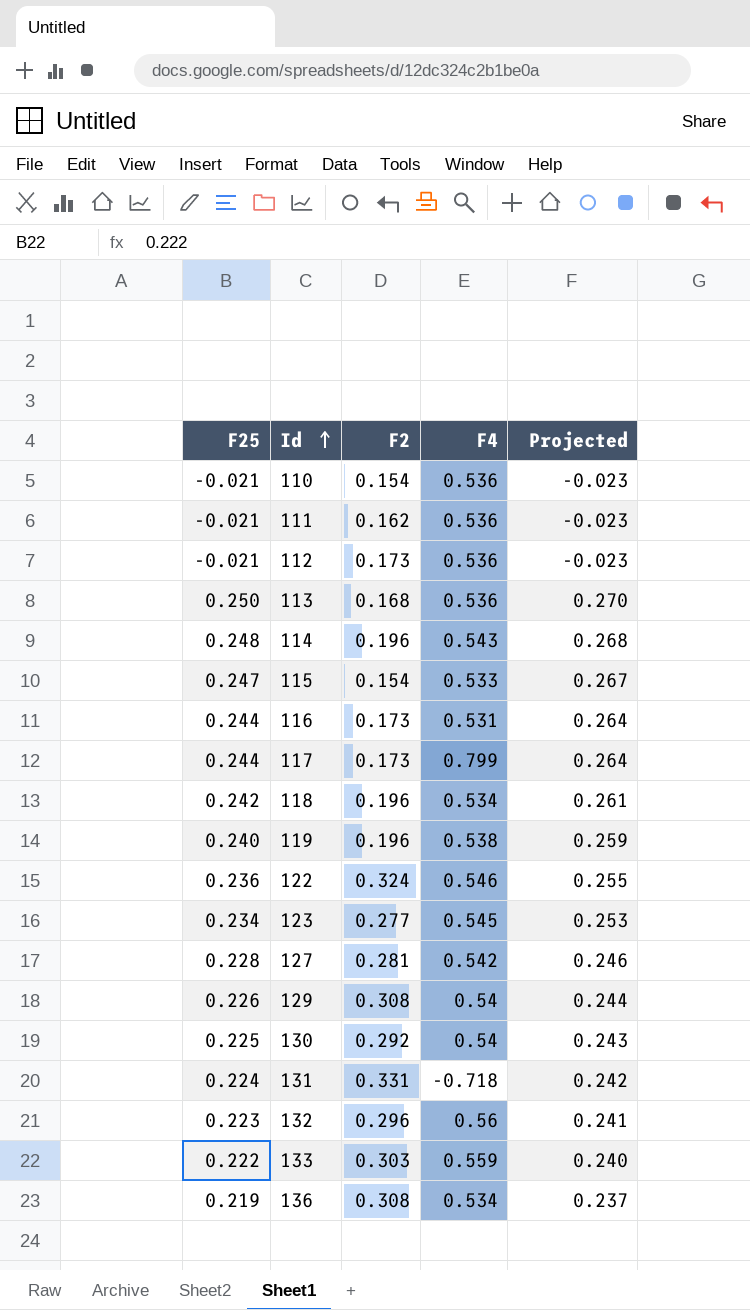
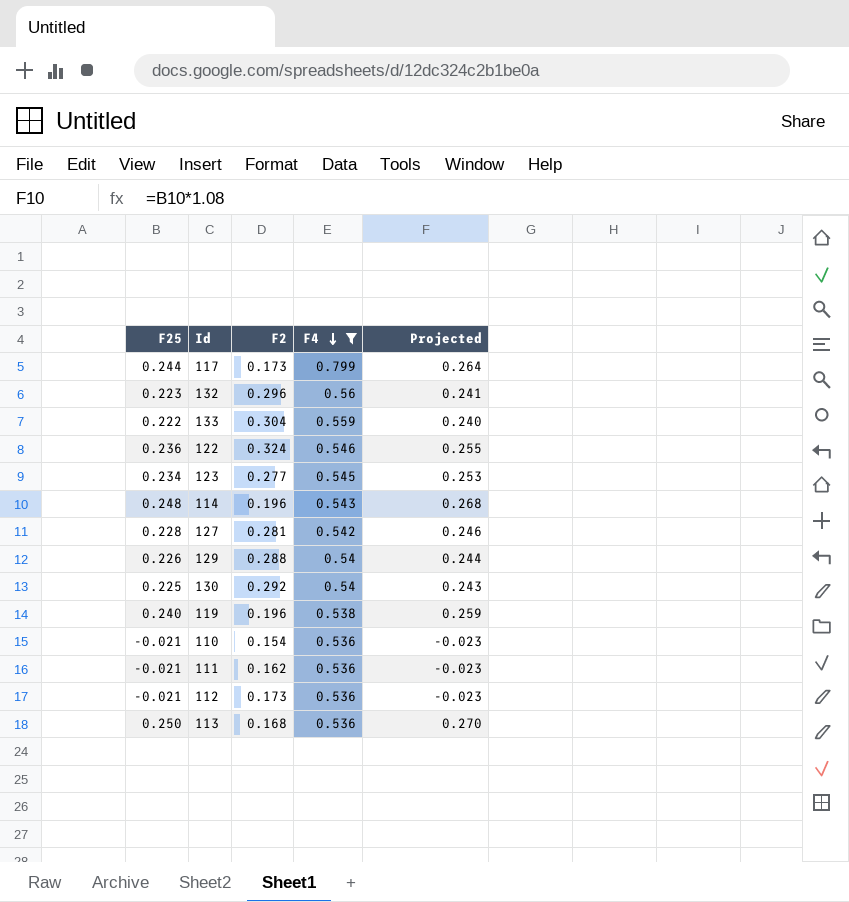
filter: none -> F4 >= 0.536
row order: Id ascending -> F4 descending
133 | F2: 0.303 -> 0.304
129 | F2: 0.308 -> 0.288

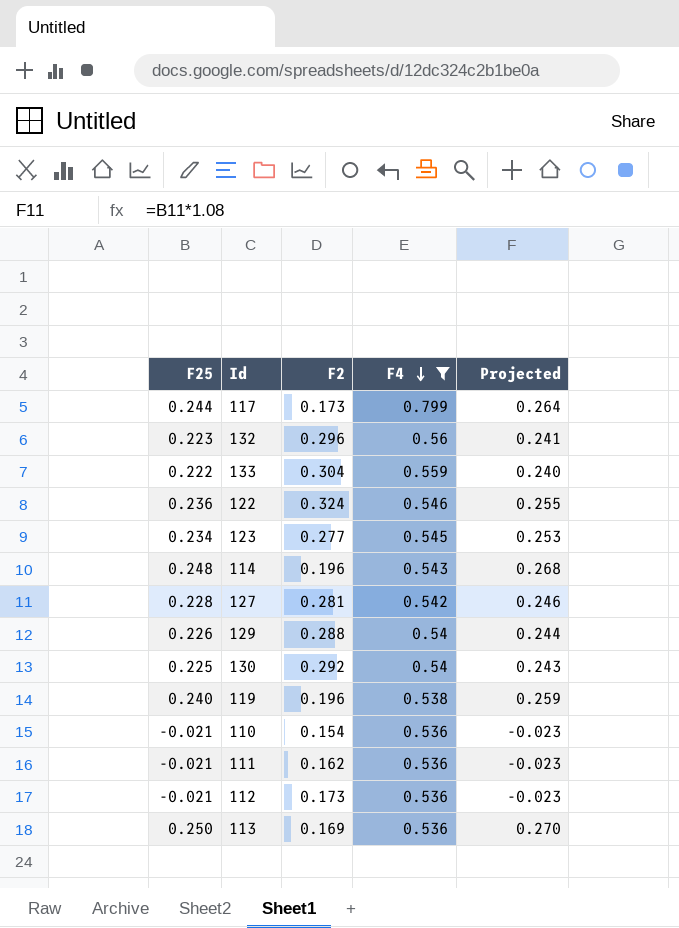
113 | F2: 0.168 -> 0.169

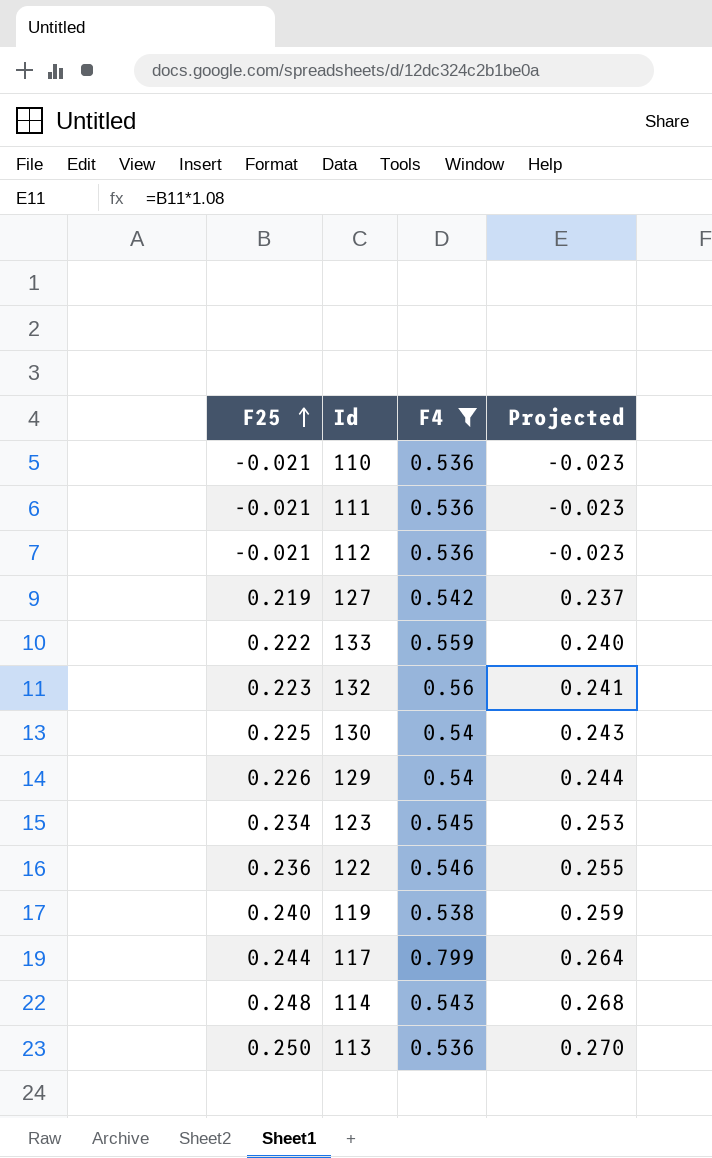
row order: F4 descending -> F25 ascending
column F2 | position: 3 -> none
127 | F25: 0.228 -> 0.219
127 | Projected: 0.246 -> 0.237

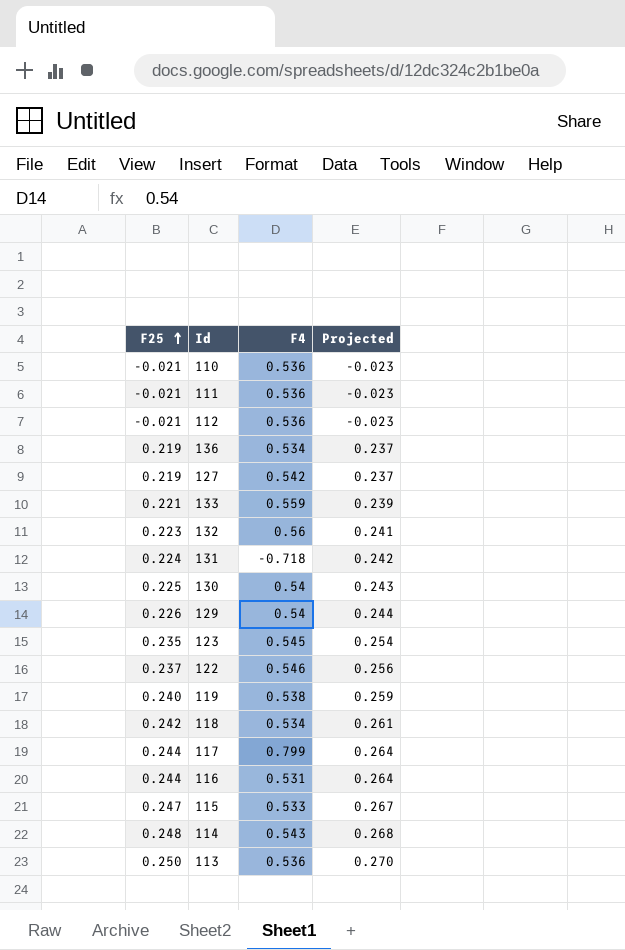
filter: F4 >= 0.536 -> none
133 | F25: 0.222 -> 0.221
133 | Projected: 0.240 -> 0.239
123 | F25: 0.234 -> 0.235
123 | Projected: 0.253 -> 0.254
122 | F25: 0.236 -> 0.237
122 | Projected: 0.255 -> 0.256

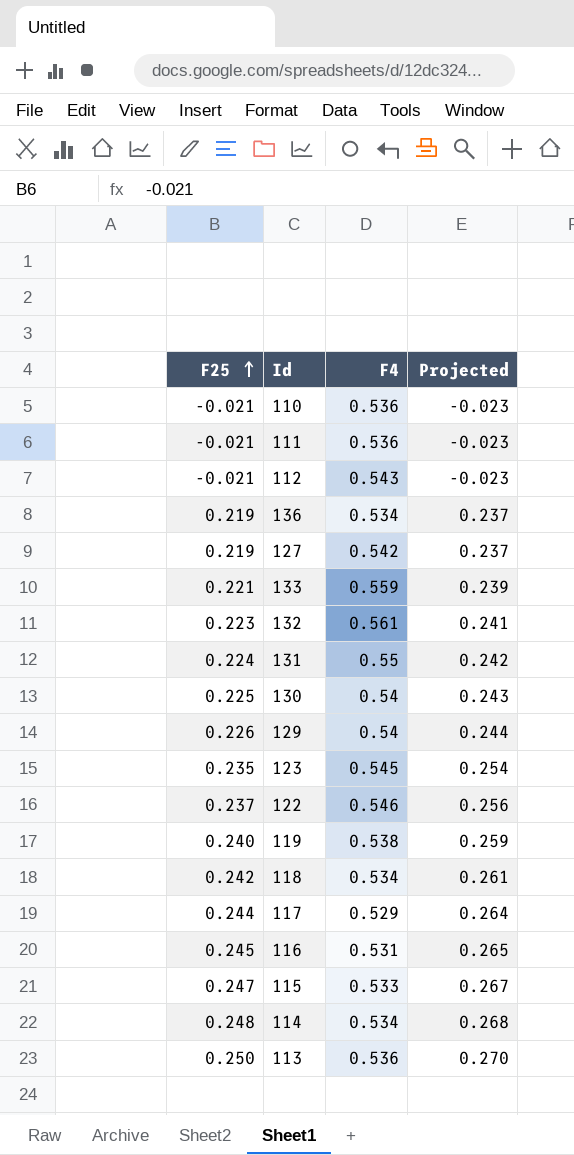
112 | F4: 0.536 -> 0.543
132 | F4: 0.56 -> 0.561
131 | F4: -0.718 -> 0.55
117 | F4: 0.799 -> 0.529
116 | F25: 0.244 -> 0.245
116 | Projected: 0.264 -> 0.265
114 | F4: 0.543 -> 0.534

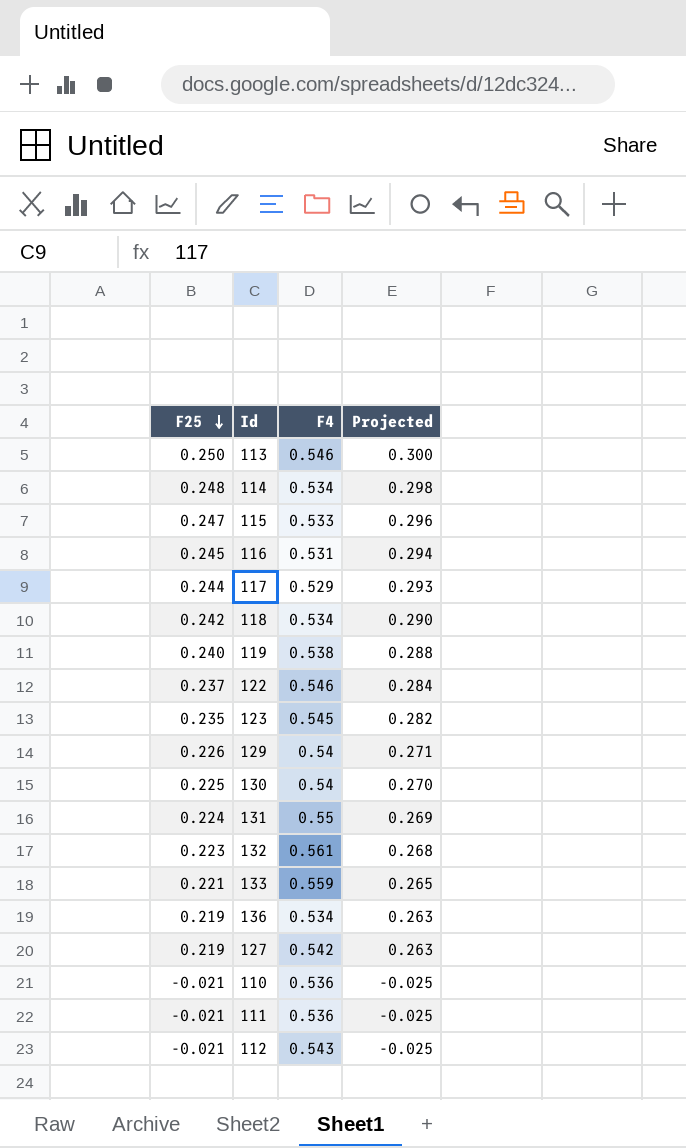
row order: F25 ascending -> F25 descending
column Projected | formula: [F25] * 1.08 -> [F25] * 1.2
113 | F4: 0.536 -> 0.546

